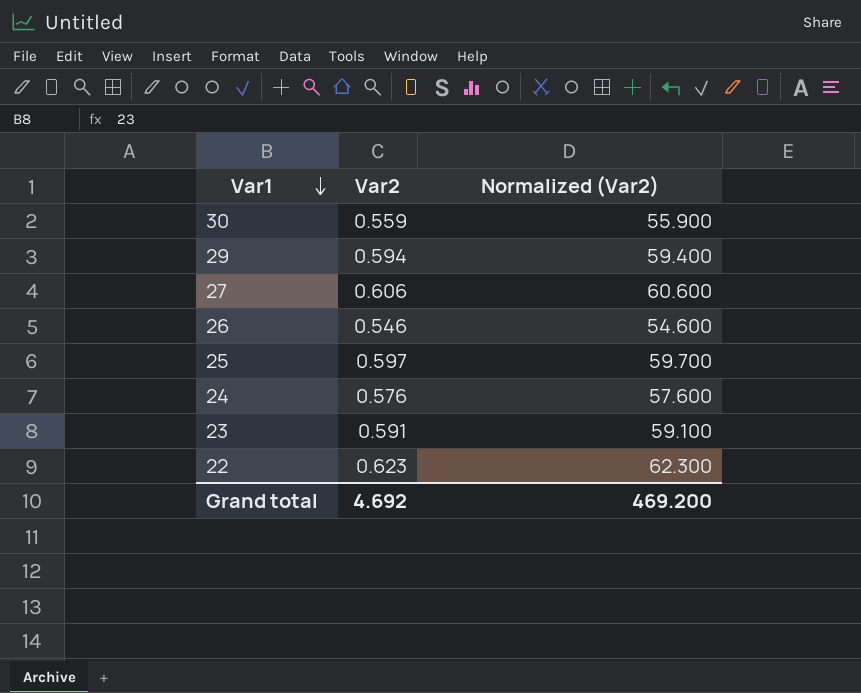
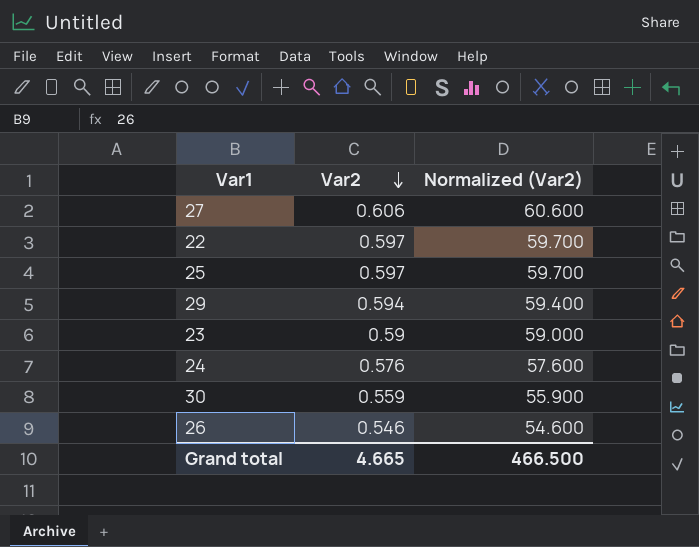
row order: Var1 descending -> Var2 descending
22 | Var2: 0.623 -> 0.597
22 | Normalized (Var2): 62.300 -> 59.700
23 | Var2: 0.591 -> 0.59
23 | Normalized (Var2): 59.100 -> 59.000
Grand total | Var2: 4.692 -> 4.665
Grand total | Normalized (Var2): 469.200 -> 466.500

